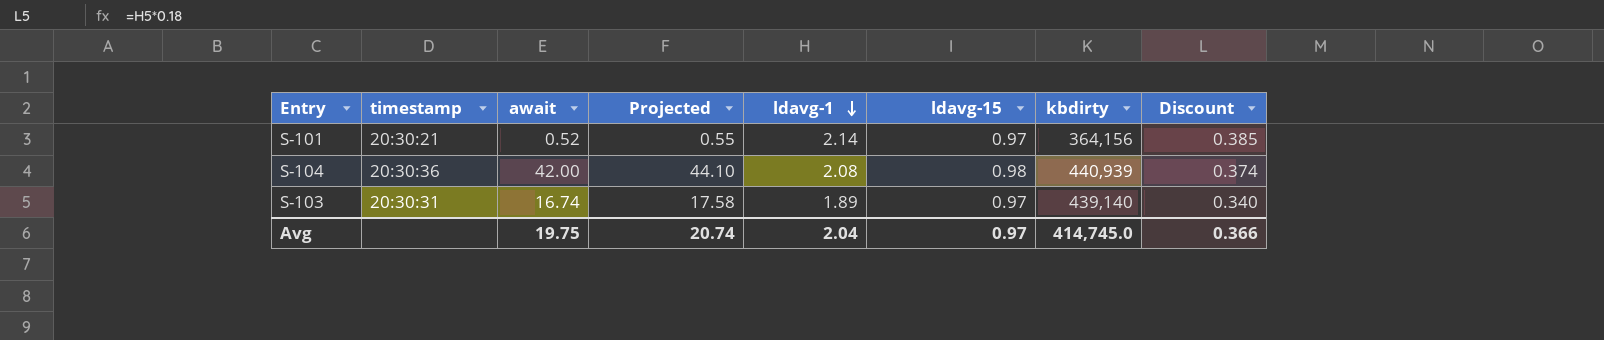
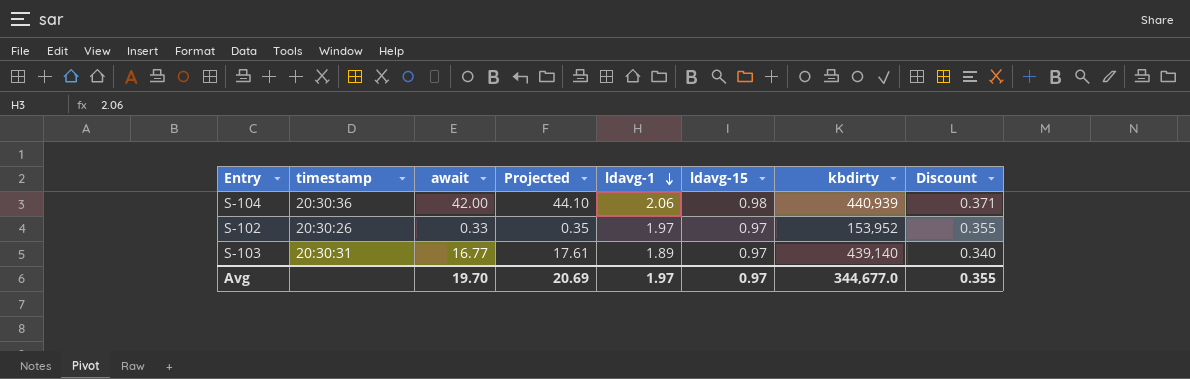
row S-101: 20:30:21 | 0.52 | 0.55 | 2.14 | 0.97 | 364,156 | 0.385 -> none
S-104 | ldavg-1: 2.08 -> 2.06
S-104 | Discount: 0.374 -> 0.371
row S-102: none -> 20:30:26 | 0.33 | 0.35 | 1.97 | 0.97 | 153,952 | 0.355
S-103 | await: 16.74 -> 16.77
S-103 | Projected: 17.58 -> 17.61
Avg | await: 19.75 -> 19.70
Avg | Projected: 20.74 -> 20.69
Avg | ldavg-1: 2.04 -> 1.97
Avg | kbdirty: 414,745.0 -> 344,677.0
Avg | Discount: 0.366 -> 0.355

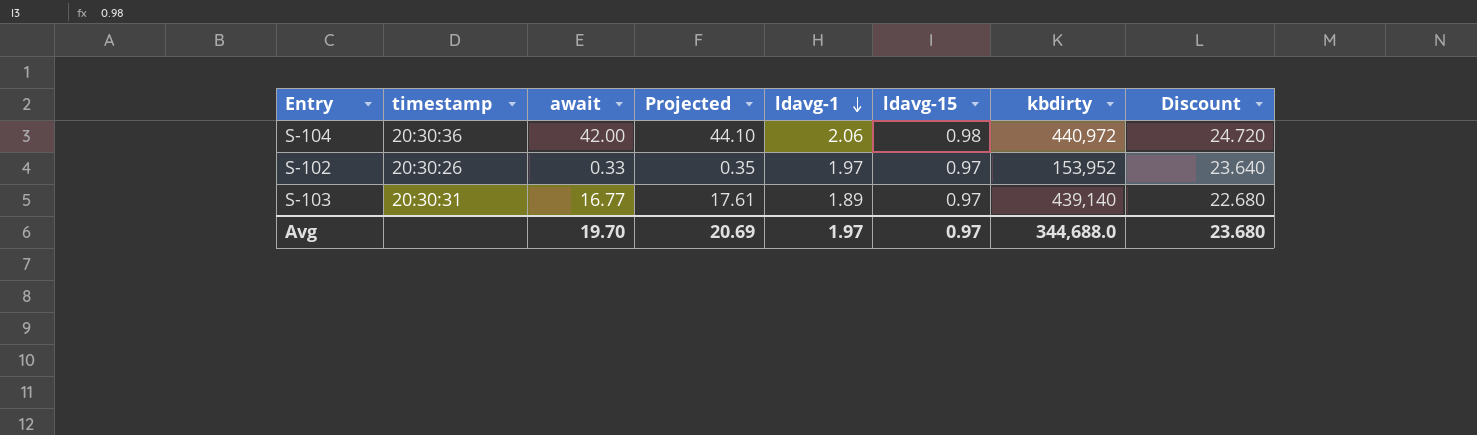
column Discount | formula: [ldavg-1] * 0.18 -> [ldavg-1] * 12
S-104 | kbdirty: 440,939 -> 440,972
Avg | kbdirty: 344,677.0 -> 344,688.0
Avg | Discount: 0.355 -> 23.680

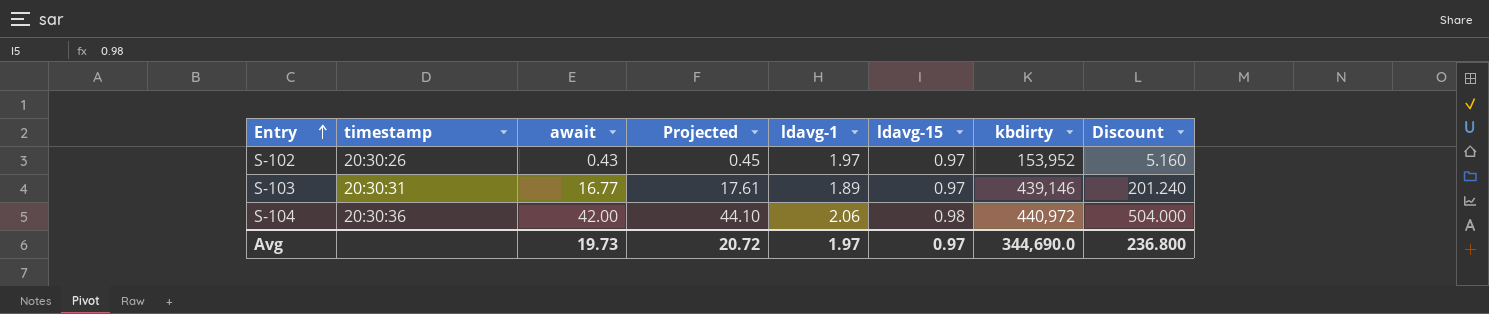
row order: ldavg-1 descending -> Entry ascending
column Discount | formula: [ldavg-1] * 12 -> [await] * 12
S-102 | await: 0.33 -> 0.43
S-102 | Projected: 0.35 -> 0.45
S-103 | kbdirty: 439,140 -> 439,146
Avg | await: 19.70 -> 19.73
Avg | Projected: 20.69 -> 20.72
Avg | kbdirty: 344,688.0 -> 344,690.0
Avg | Discount: 23.680 -> 236.800

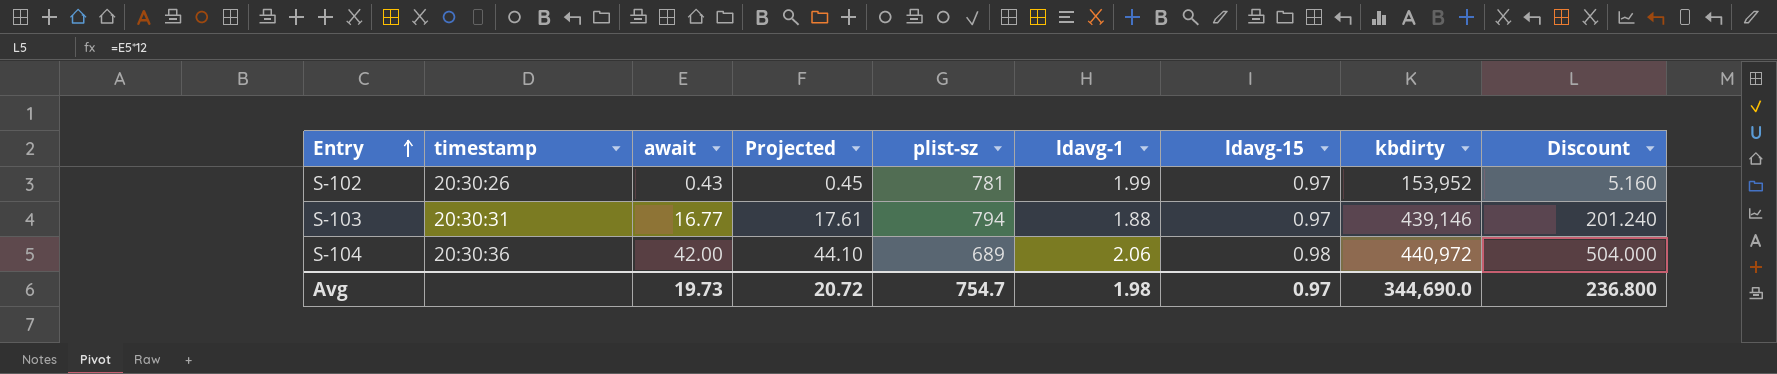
column plist-sz | position: none -> 5
S-102 | ldavg-1: 1.97 -> 1.99
S-103 | ldavg-1: 1.89 -> 1.88
Avg | ldavg-1: 1.97 -> 1.98

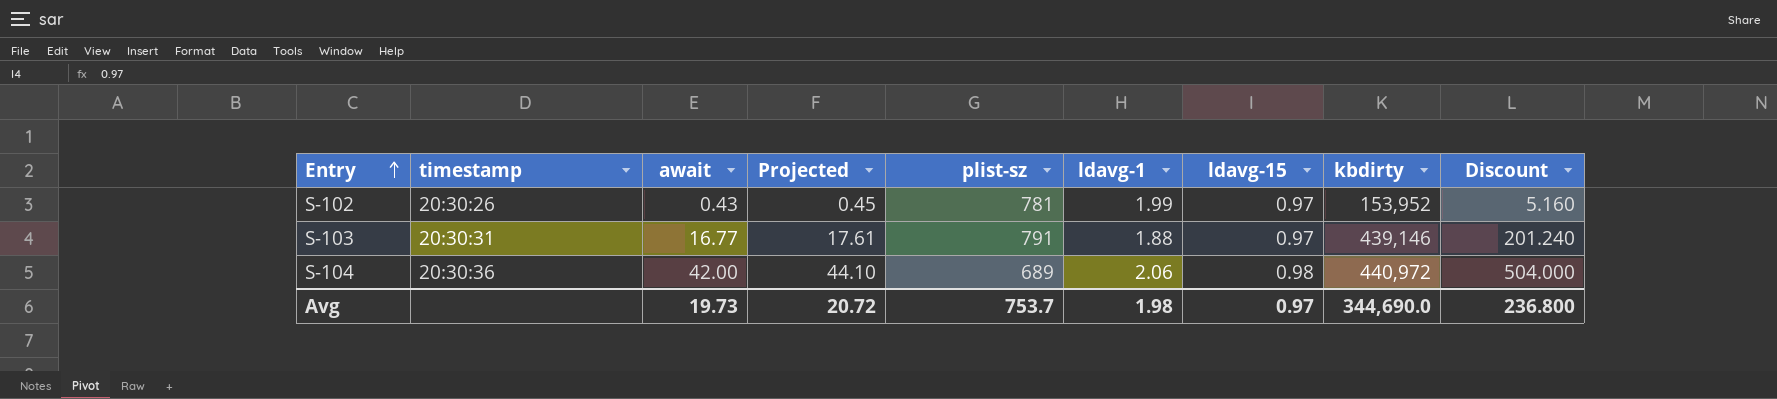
S-103 | plist-sz: 794 -> 791
Avg | plist-sz: 754.7 -> 753.7

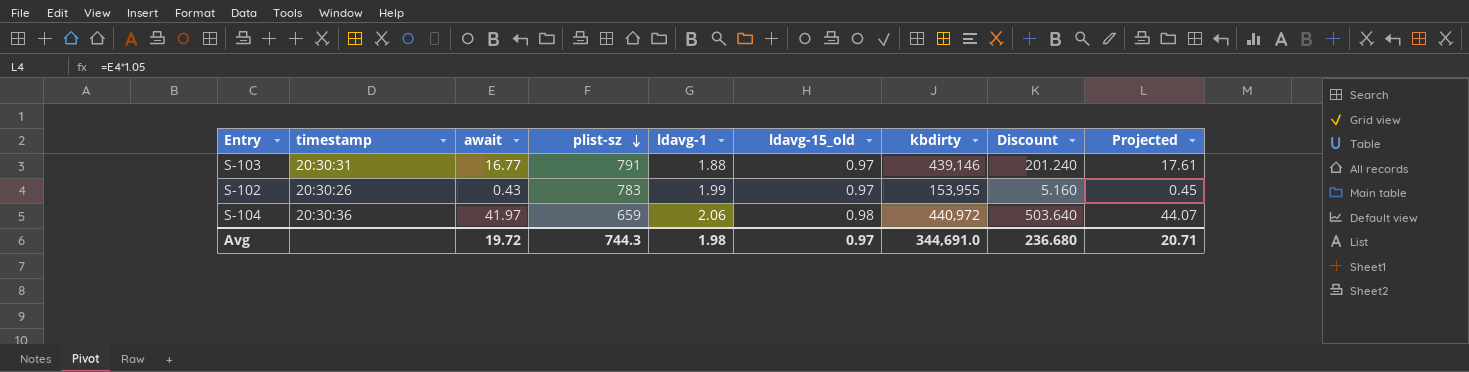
row order: Entry ascending -> plist-sz descending
column name: ldavg-15 -> ldavg-15_old
column Projected | position: 4 -> 9
S-102 | plist-sz: 781 -> 783
S-102 | kbdirty: 153,952 -> 153,955
S-104 | await: 42.00 -> 41.97
S-104 | plist-sz: 689 -> 659
S-104 | Discount: 504.000 -> 503.640
S-104 | Projected: 44.10 -> 44.07
Avg | await: 19.73 -> 19.72
Avg | plist-sz: 753.7 -> 744.3
Avg | kbdirty: 344,690.0 -> 344,691.0
Avg | Discount: 236.800 -> 236.680
Avg | Projected: 20.72 -> 20.71

